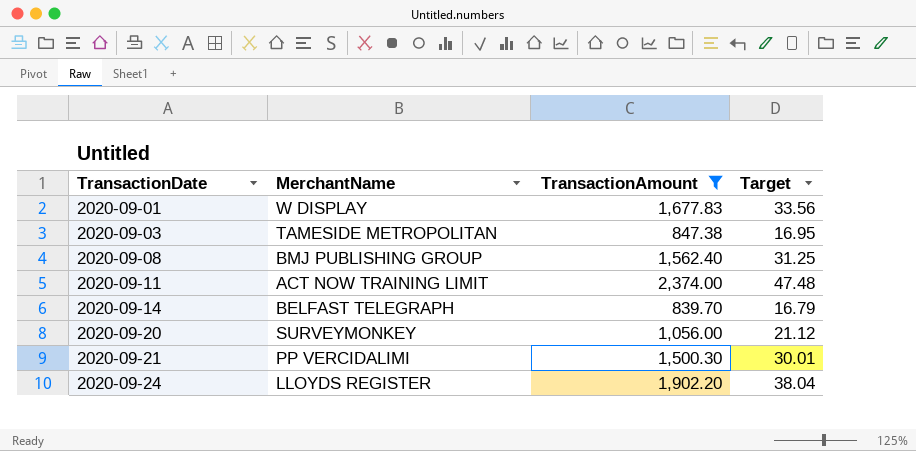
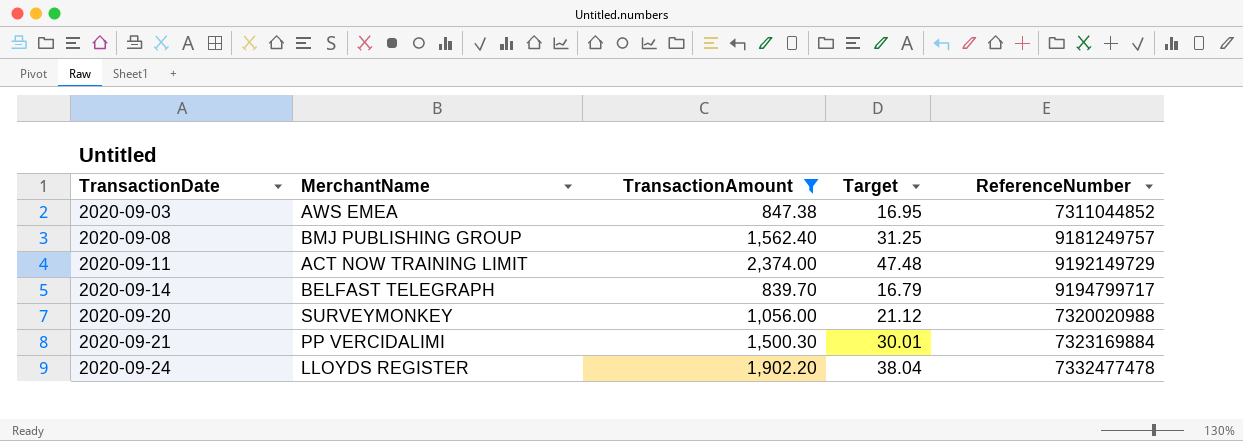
column ReferenceNumber | position: none -> 5
row 2020-09-01: W DISPLAY | 1,677.83 | 33.56 -> none
2020-09-03 | MerchantName: TAMESIDE METROPOLITAN -> AWS EMEA

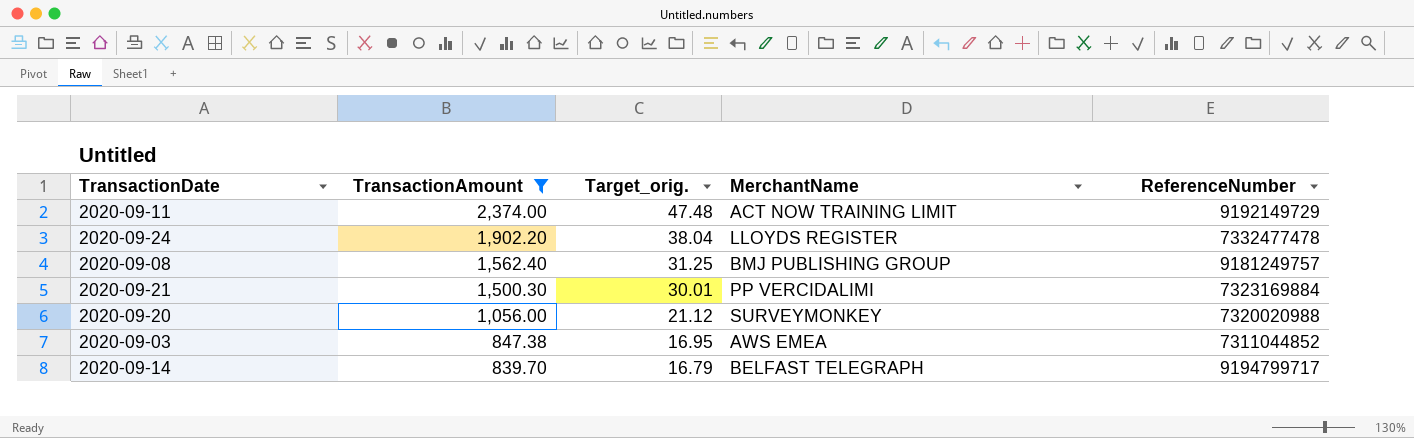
row order: TransactionDate ascending -> TransactionAmount descending
column name: Target -> Target_orig.
column MerchantName | position: 2 -> 4

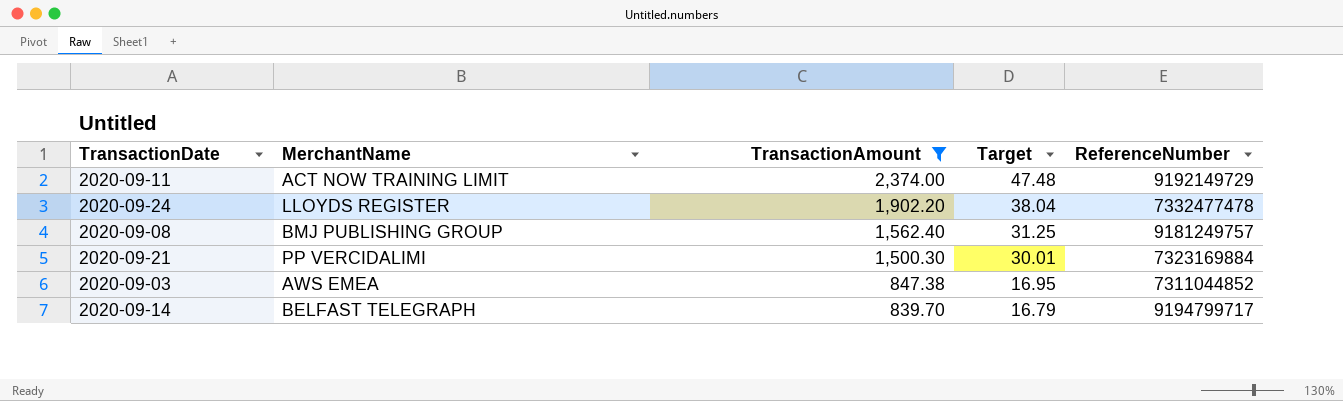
column MerchantName | position: 4 -> 2
column name: Target_orig. -> Target
row 2020-09-20: 1,056.00 | 21.12 | SURVEYMONKEY | 7320020988 -> none

